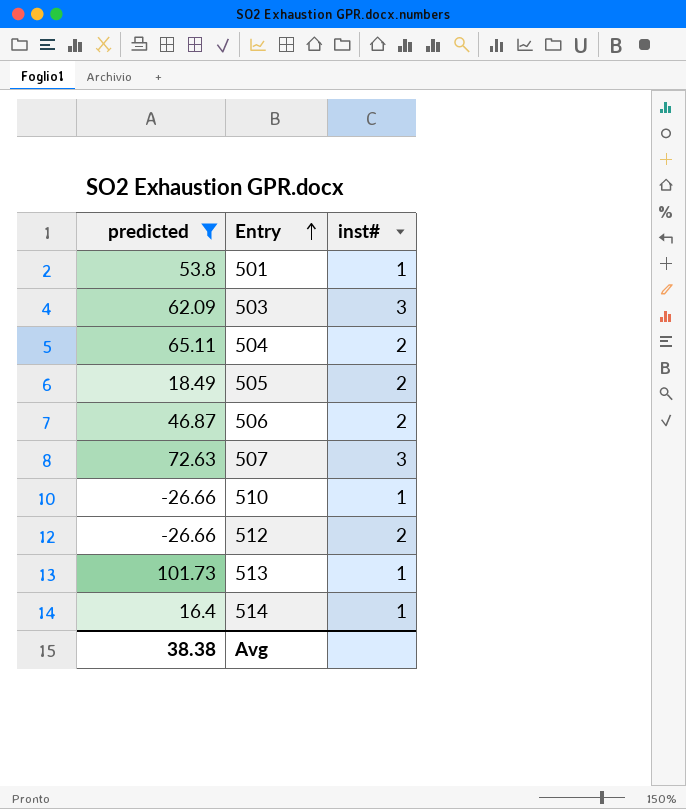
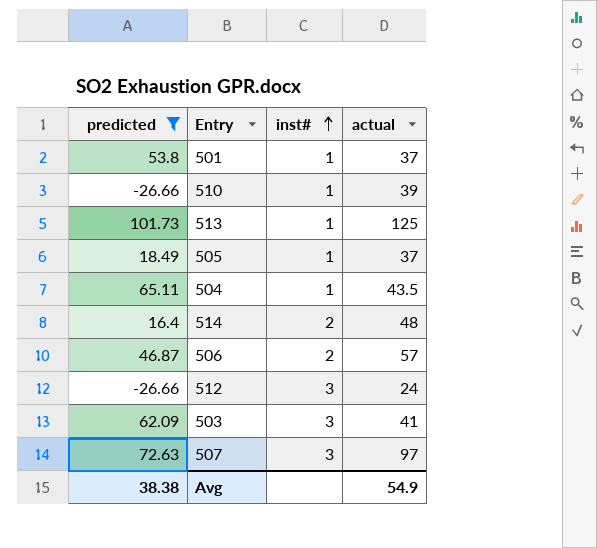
row order: Entry ascending -> inst# ascending
column actual | position: none -> 4
505 | inst#: 2 -> 1
504 | inst#: 2 -> 1
514 | inst#: 1 -> 2
512 | inst#: 2 -> 3

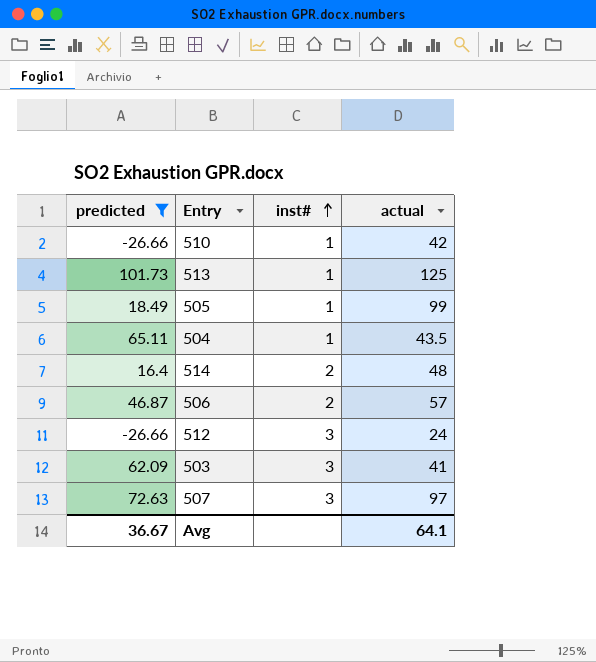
row 501: 53.8 | 1 | 37 -> none
510 | actual: 39 -> 42
505 | actual: 37 -> 99
Avg | predicted: 38.38 -> 36.67
Avg | actual: 54.9 -> 64.1

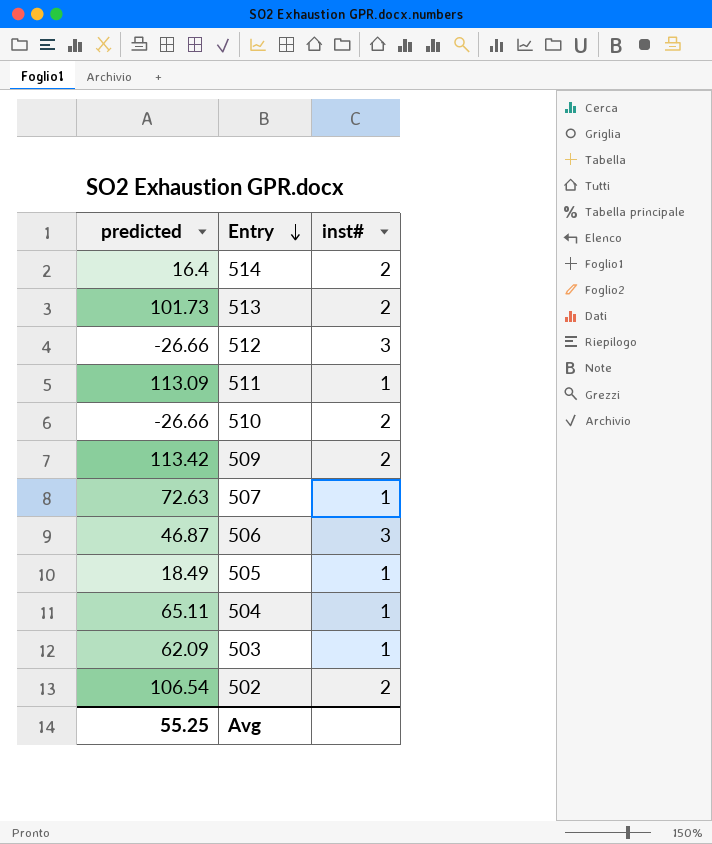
filter: predicted <= 101.73 -> none
row order: inst# ascending -> Entry descending
column actual | position: 4 -> none
513 | inst#: 1 -> 2
510 | inst#: 1 -> 2
507 | inst#: 3 -> 1
506 | inst#: 2 -> 3
503 | inst#: 3 -> 1
Avg | predicted: 36.67 -> 55.25

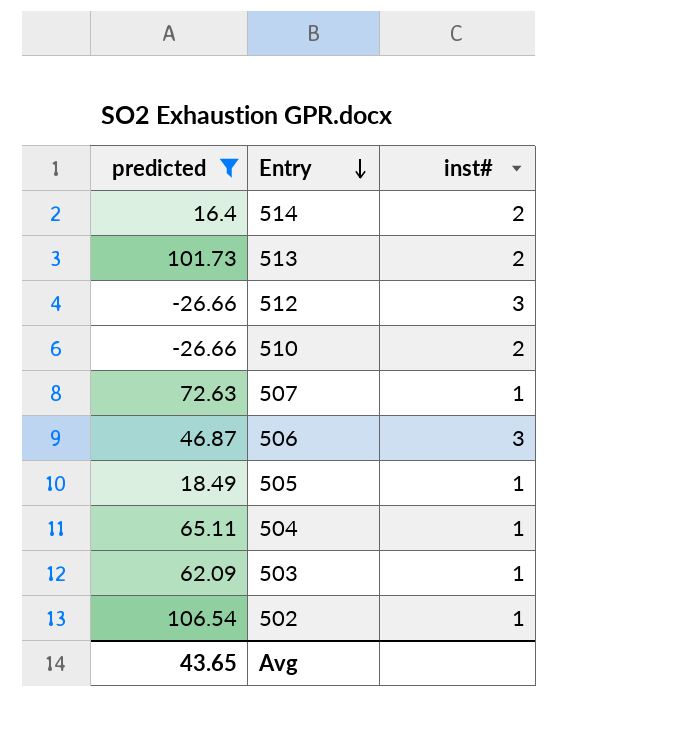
filter: none -> predicted <= 106.54
502 | inst#: 2 -> 1
Avg | predicted: 55.25 -> 43.65

